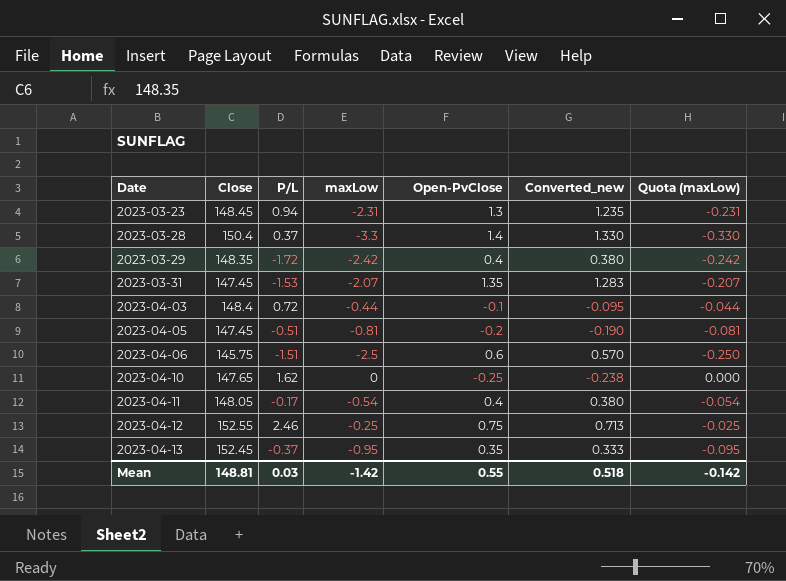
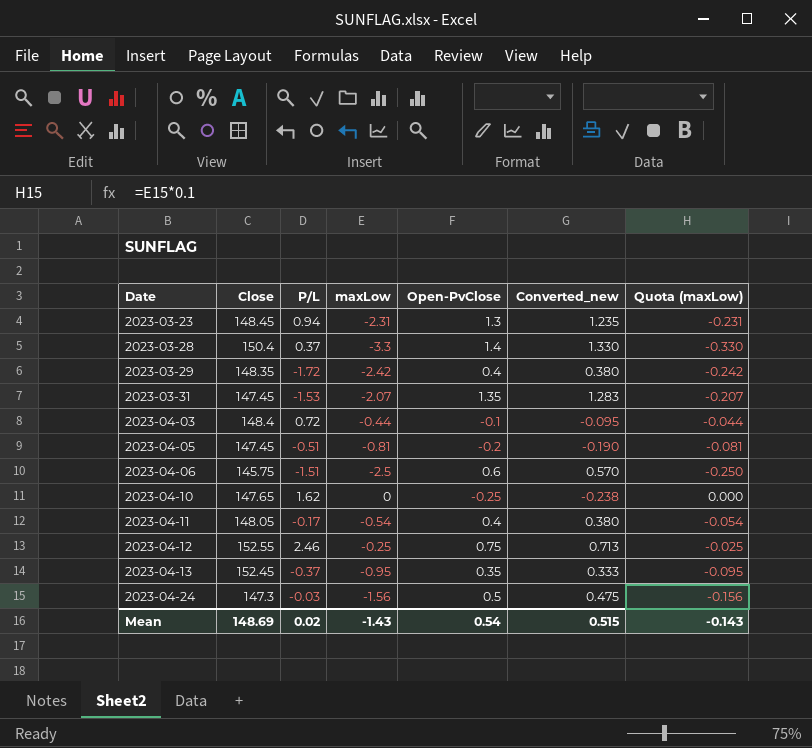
row 2023-04-24: none -> 147.3 | -0.03 | -1.56 | 0.5 | 0.475 | -0.156
Mean | Close: 148.81 -> 148.69
Mean | P/L: 0.03 -> 0.02
Mean | maxLow: -1.42 -> -1.43
Mean | Open-PvClose: 0.55 -> 0.54
Mean | Converted_new: 0.518 -> 0.515
Mean | Quota (maxLow): -0.142 -> -0.143

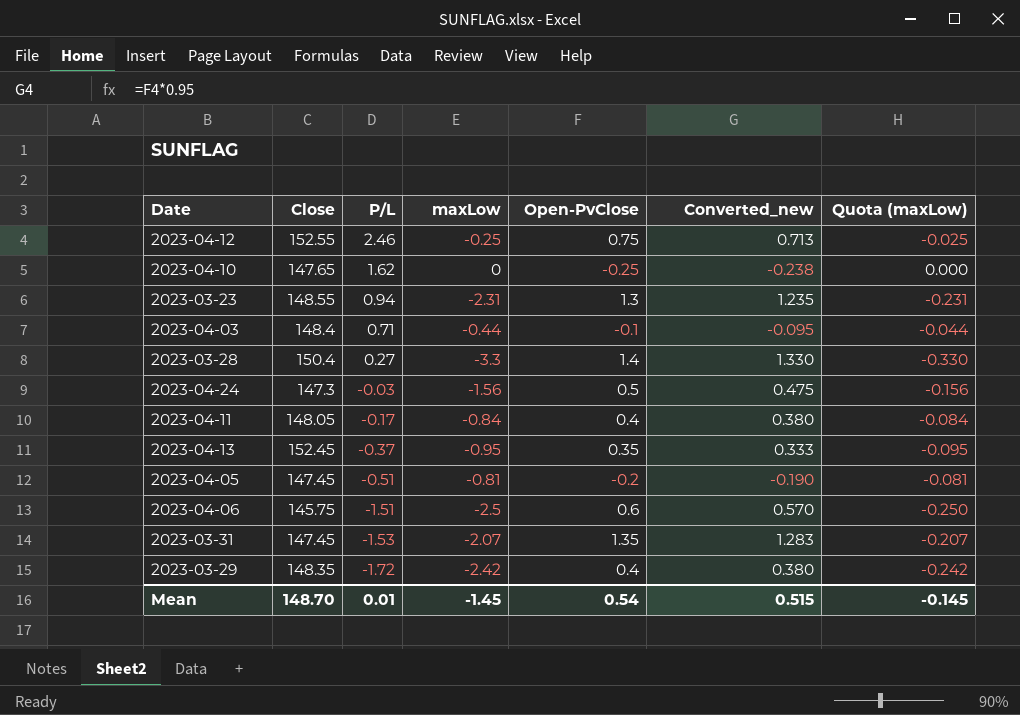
row order: Date ascending -> P/L descending
2023-03-23 | Close: 148.45 -> 148.55
2023-04-03 | P/L: 0.72 -> 0.71
2023-03-28 | P/L: 0.37 -> 0.27
2023-04-11 | maxLow: -0.54 -> -0.84
2023-04-11 | Quota (maxLow): -0.054 -> -0.084
Mean | Close: 148.69 -> 148.70
Mean | P/L: 0.02 -> 0.01
Mean | maxLow: -1.43 -> -1.45
Mean | Quota (maxLow): -0.143 -> -0.145

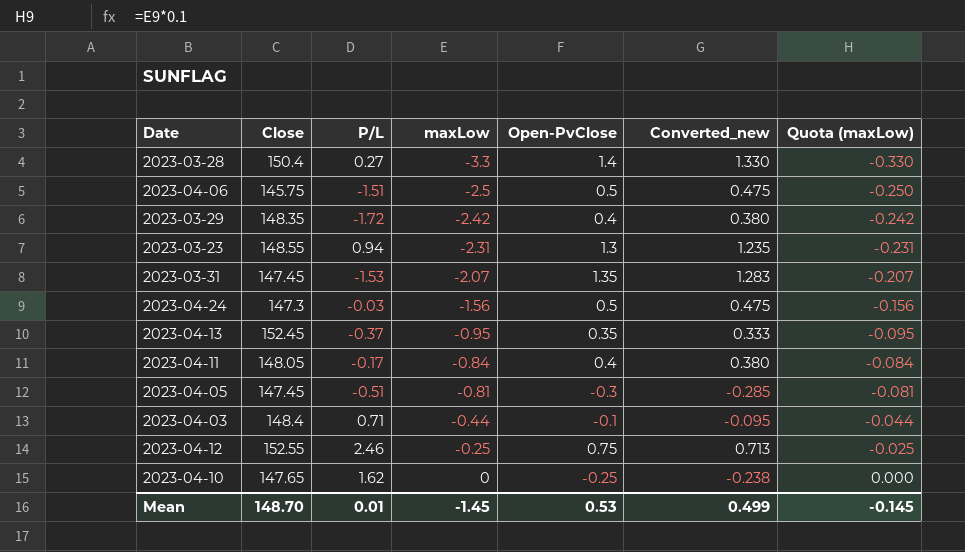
row order: P/L descending -> maxLow ascending
2023-04-06 | Open-PvClose: 0.6 -> 0.5
2023-04-06 | Converted_new: 0.570 -> 0.475
2023-04-05 | Open-PvClose: -0.2 -> -0.3
2023-04-05 | Converted_new: -0.190 -> -0.285
Mean | Open-PvClose: 0.54 -> 0.53
Mean | Converted_new: 0.515 -> 0.499

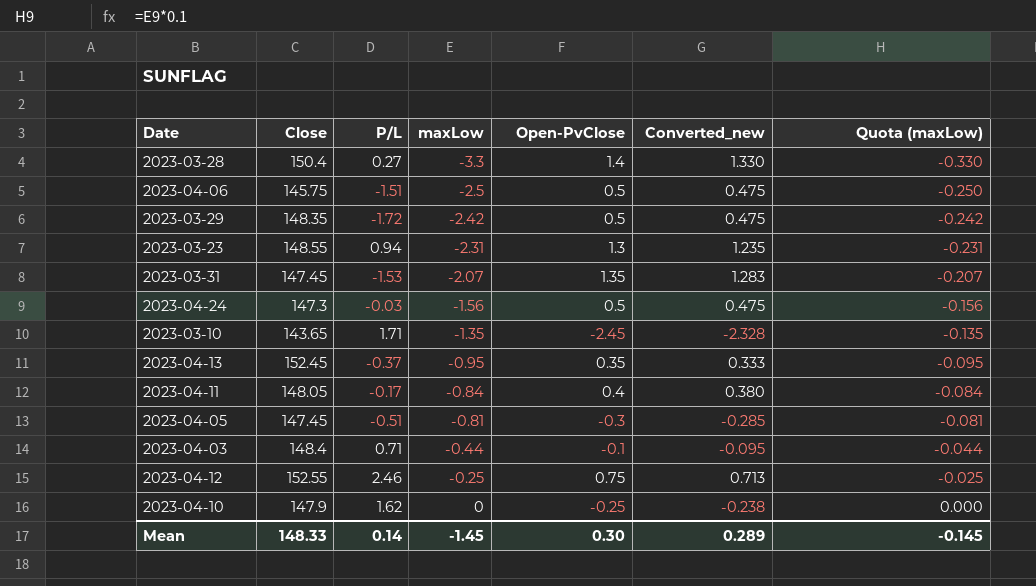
2023-03-29 | Open-PvClose: 0.4 -> 0.5
2023-03-29 | Converted_new: 0.380 -> 0.475
row 2023-03-10: none -> 143.65 | 1.71 | -1.35 | -2.45 | -2.328 | -0.135
2023-04-10 | Close: 147.65 -> 147.9
Mean | Close: 148.70 -> 148.33
Mean | P/L: 0.01 -> 0.14
Mean | Open-PvClose: 0.53 -> 0.30
Mean | Converted_new: 0.499 -> 0.289

